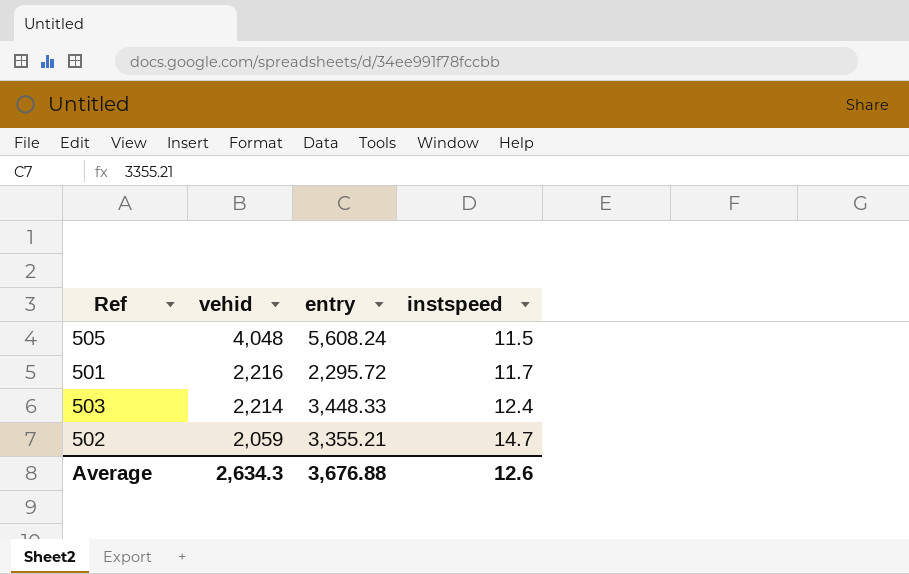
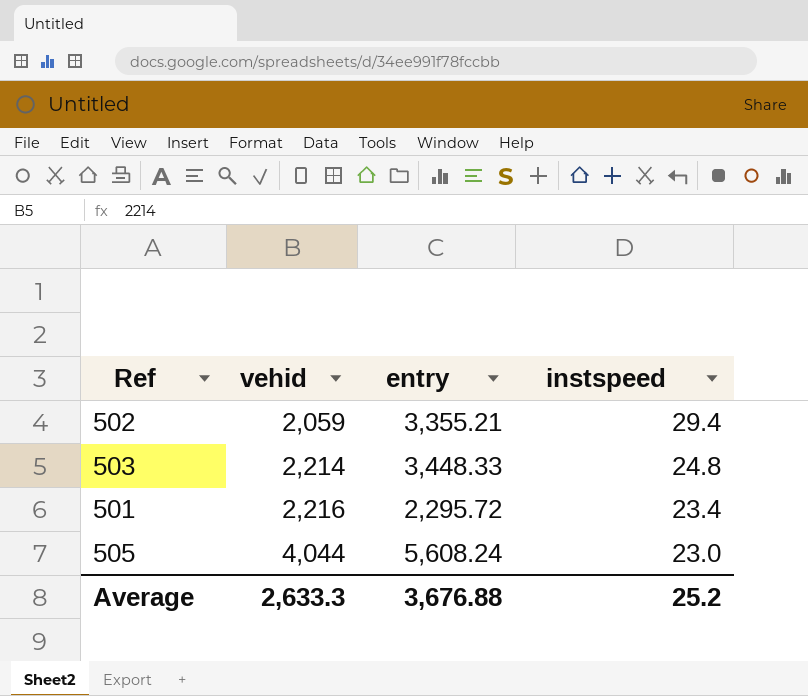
row order: vehid descending -> vehid ascending
502 | instspeed: 14.7 -> 29.4
503 | instspeed: 12.4 -> 24.8
501 | instspeed: 11.7 -> 23.4
505 | vehid: 4,048 -> 4,044
505 | instspeed: 11.5 -> 23.0
Average | vehid: 2,634.3 -> 2,633.3
Average | instspeed: 12.6 -> 25.2

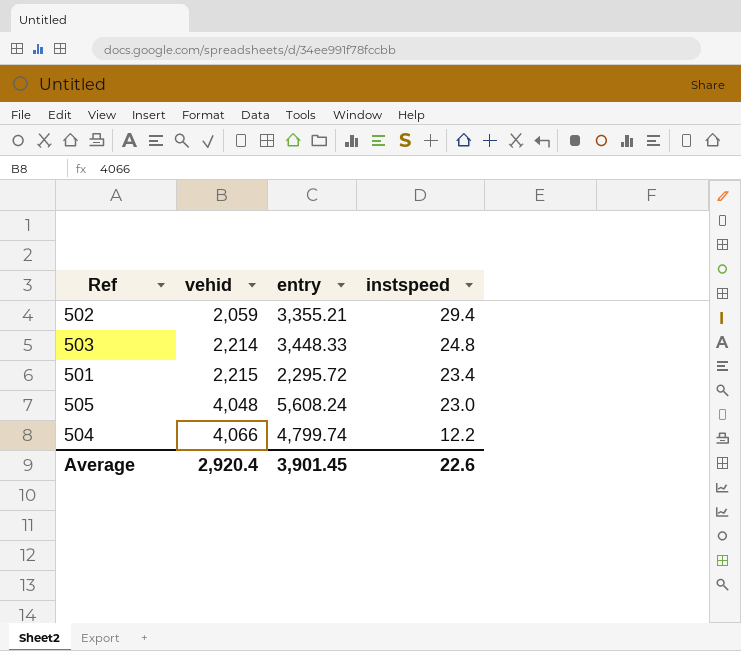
501 | vehid: 2,216 -> 2,215
505 | vehid: 4,044 -> 4,048
row 504: none -> 4,066 | 4,799.74 | 12.2
Average | vehid: 2,633.3 -> 2,920.4
Average | entry: 3,676.88 -> 3,901.45
Average | instspeed: 25.2 -> 22.6

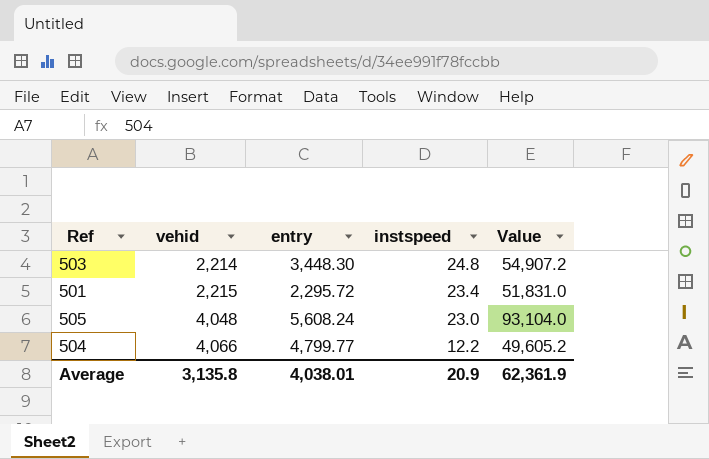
column Value | formula: none -> [vehid] * [instspeed]
row 502: 2,059 | 3,355.21 | 29.4 -> none
503 | entry: 3,448.33 -> 3,448.30
504 | entry: 4,799.74 -> 4,799.77
Average | vehid: 2,920.4 -> 3,135.8
Average | entry: 3,901.45 -> 4,038.01
Average | instspeed: 22.6 -> 20.9

